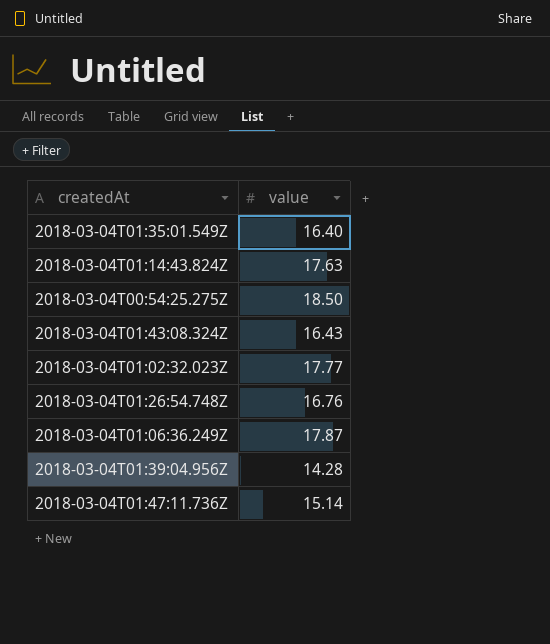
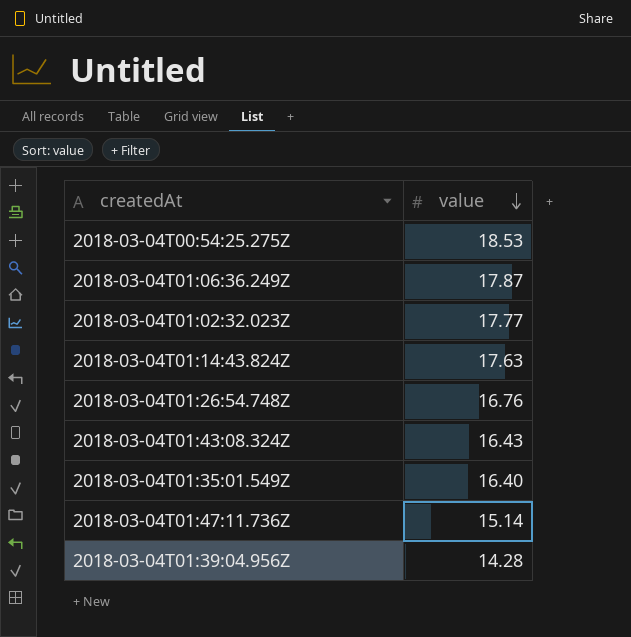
row order: none -> value descending
2018-03-04T00:54:25.275Z | value: 18.50 -> 18.53

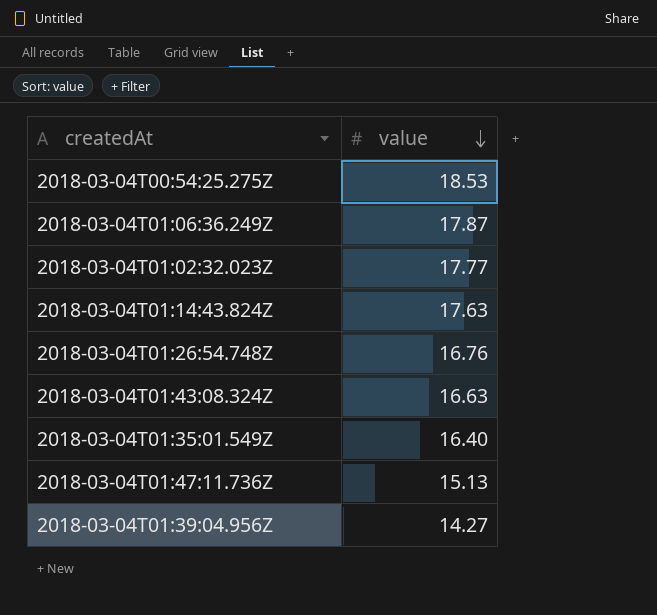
2018-03-04T01:43:08.324Z | value: 16.43 -> 16.63
2018-03-04T01:47:11.736Z | value: 15.14 -> 15.13
2018-03-04T01:39:04.956Z | value: 14.28 -> 14.27

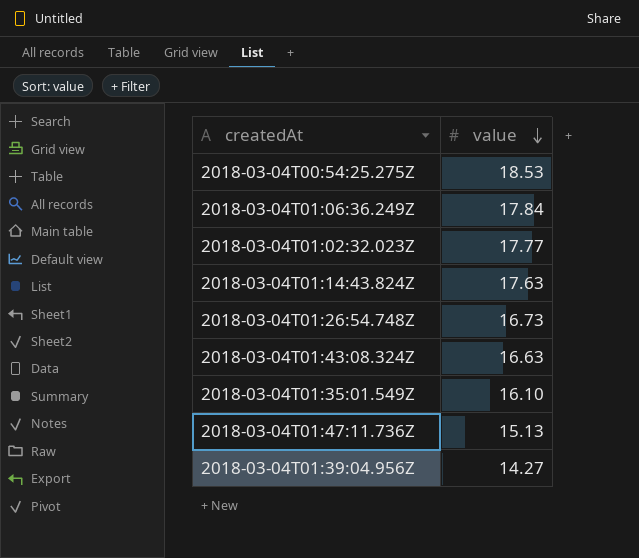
2018-03-04T01:06:36.249Z | value: 17.87 -> 17.84
2018-03-04T01:26:54.748Z | value: 16.76 -> 16.73
2018-03-04T01:35:01.549Z | value: 16.40 -> 16.10

